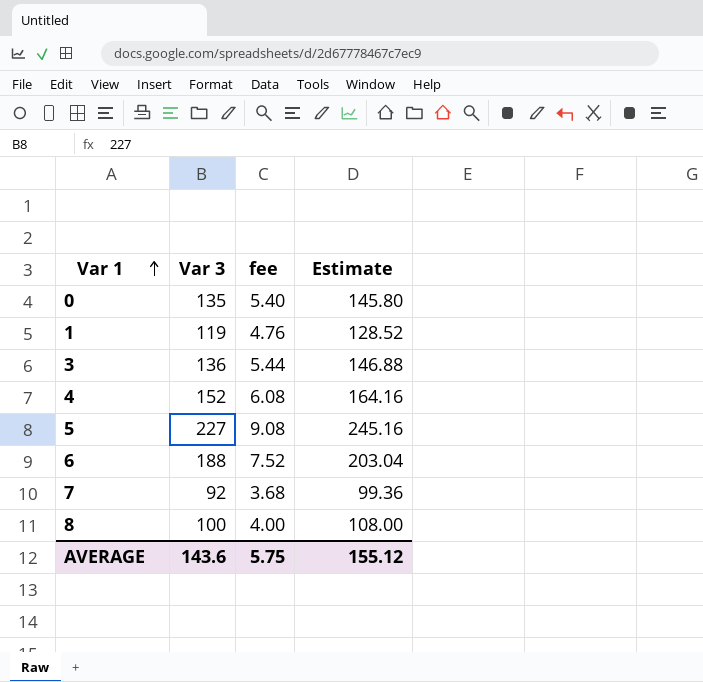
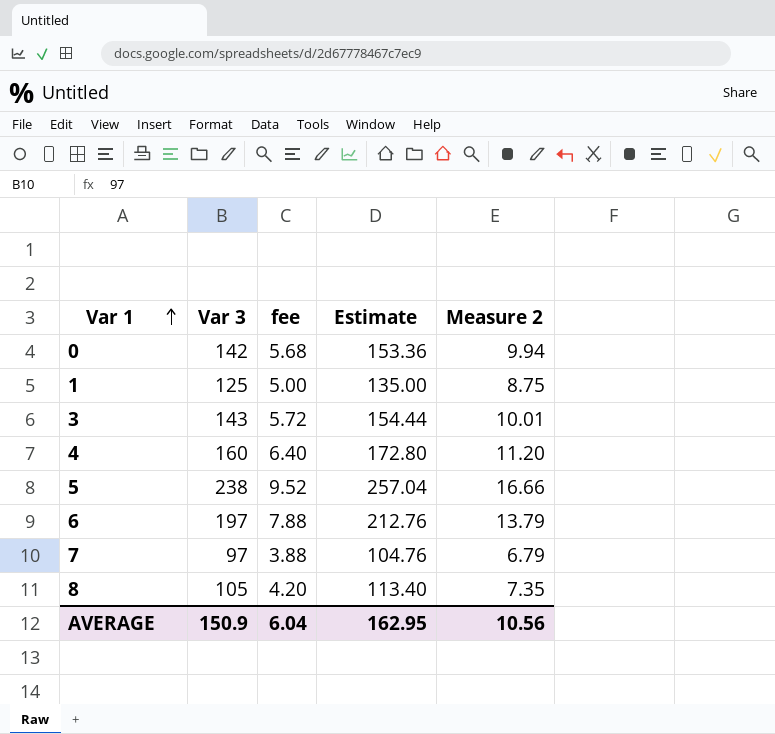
column Measure 2 | formula: none -> [Var 3] * 0.07
0 | Var 3: 135 -> 142
0 | fee: 5.40 -> 5.68
0 | Estimate: 145.80 -> 153.36
1 | Var 3: 119 -> 125
1 | fee: 4.76 -> 5.00
1 | Estimate: 128.52 -> 135.00
3 | Var 3: 136 -> 143
3 | fee: 5.44 -> 5.72
3 | Estimate: 146.88 -> 154.44
4 | Var 3: 152 -> 160
4 | fee: 6.08 -> 6.40
4 | Estimate: 164.16 -> 172.80
5 | Var 3: 227 -> 238
5 | fee: 9.08 -> 9.52
5 | Estimate: 245.16 -> 257.04
6 | Var 3: 188 -> 197
6 | fee: 7.52 -> 7.88
6 | Estimate: 203.04 -> 212.76
7 | Var 3: 92 -> 97
7 | fee: 3.68 -> 3.88
7 | Estimate: 99.36 -> 104.76
8 | Var 3: 100 -> 105
8 | fee: 4.00 -> 4.20
8 | Estimate: 108.00 -> 113.40
AVERAGE | Var 3: 143.6 -> 150.9
AVERAGE | fee: 5.75 -> 6.04
AVERAGE | Estimate: 155.12 -> 162.95

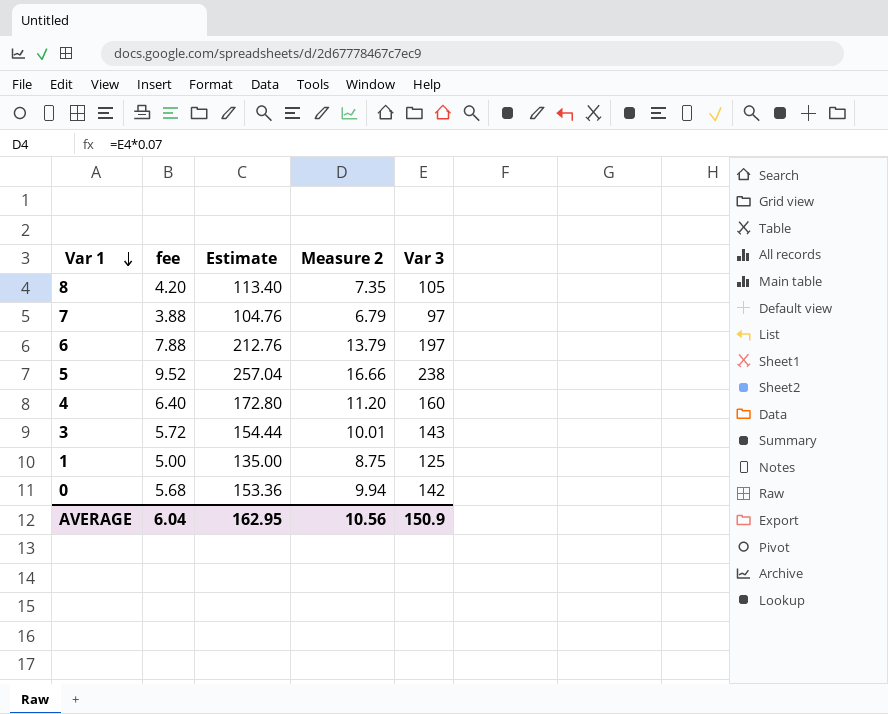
row order: Var 1 ascending -> Var 1 descending
column Var 3 | position: 2 -> 5

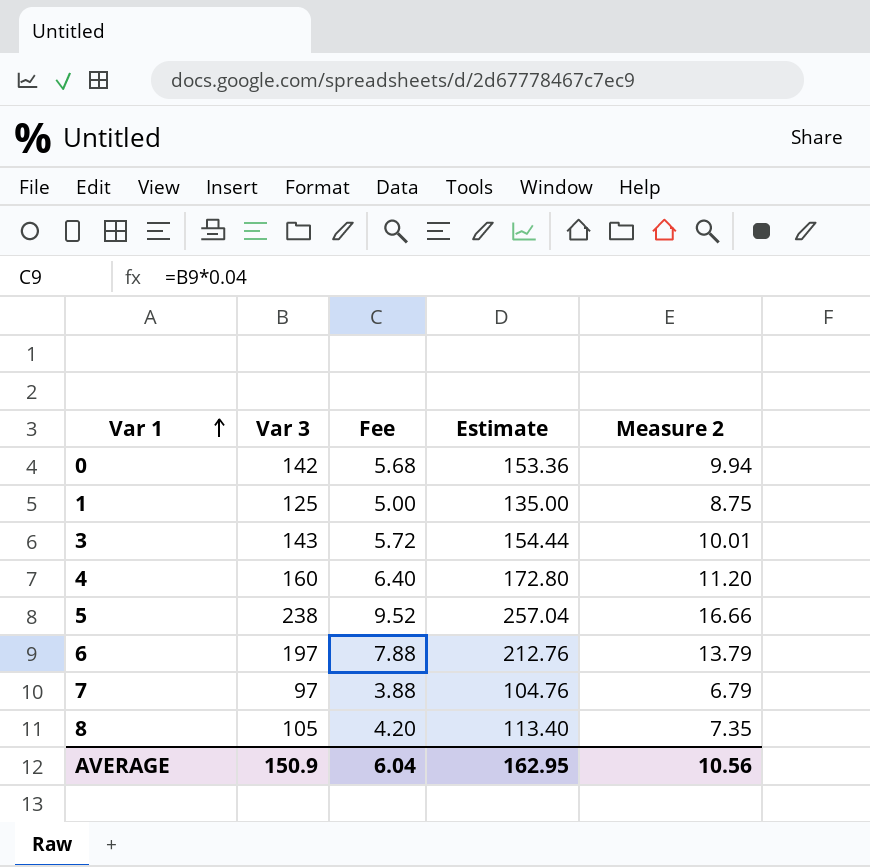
row order: Var 1 descending -> Var 1 ascending
column Var 3 | position: 5 -> 2
column name: fee -> Fee

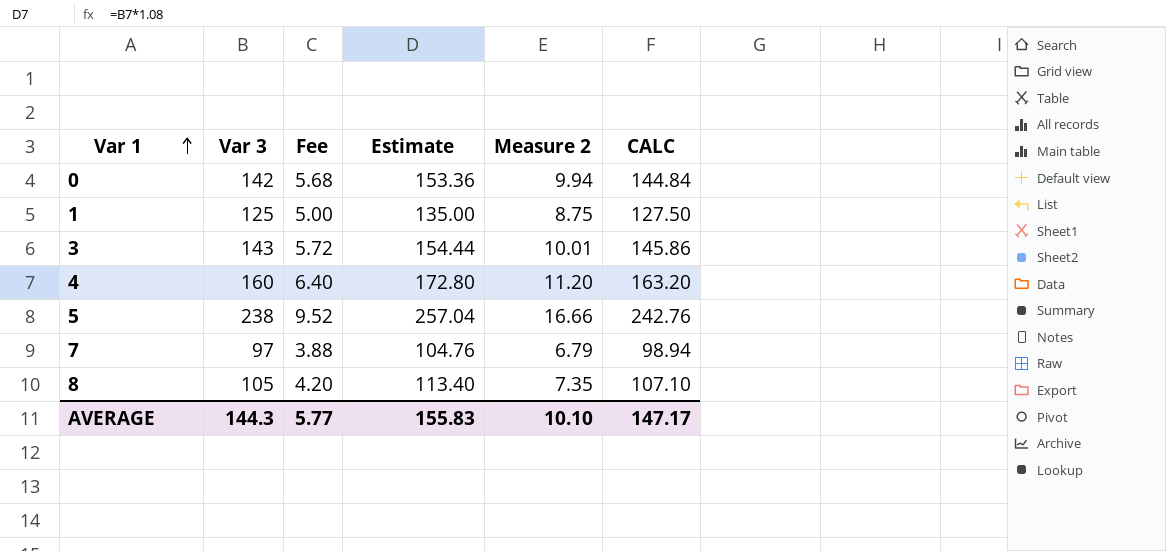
column CALC | formula: none -> [Var 3] * 1.02
row 6: 197 | 7.88 | 212.76 | 13.79 -> none
AVERAGE | Var 3: 150.9 -> 144.3
AVERAGE | Fee: 6.04 -> 5.77
AVERAGE | Estimate: 162.95 -> 155.83
AVERAGE | Measure 2: 10.56 -> 10.10

